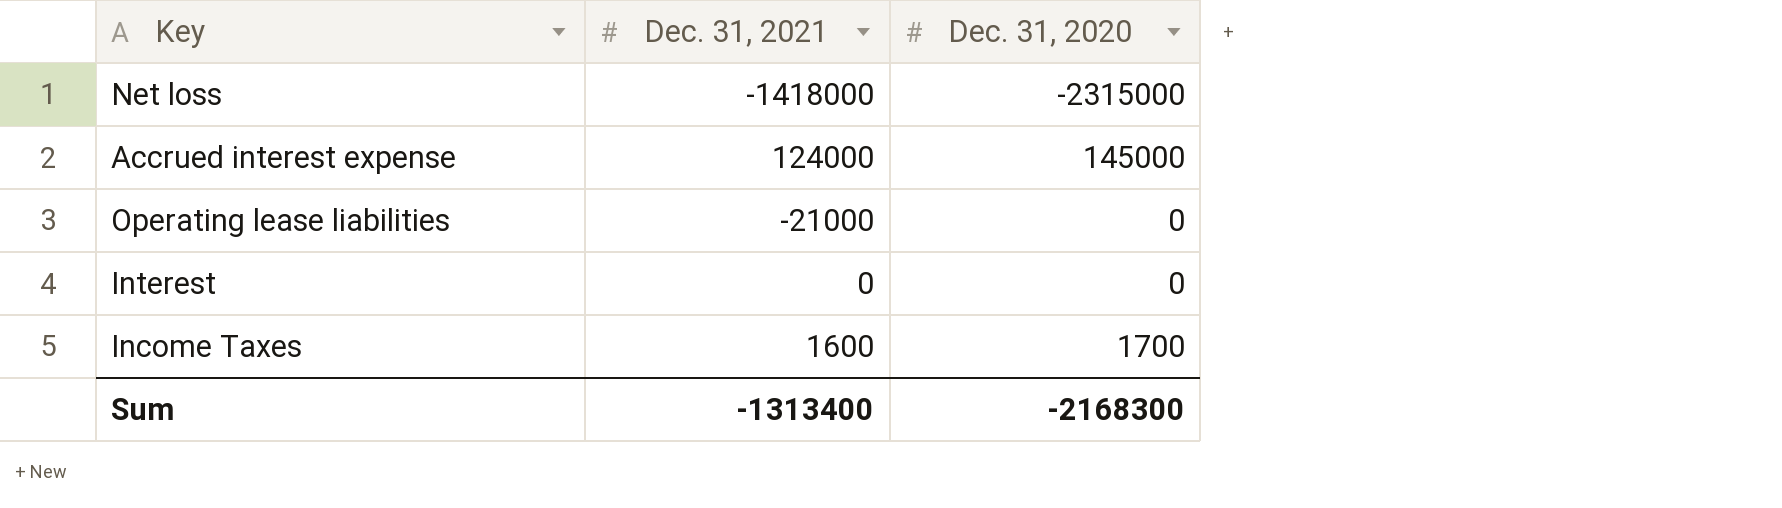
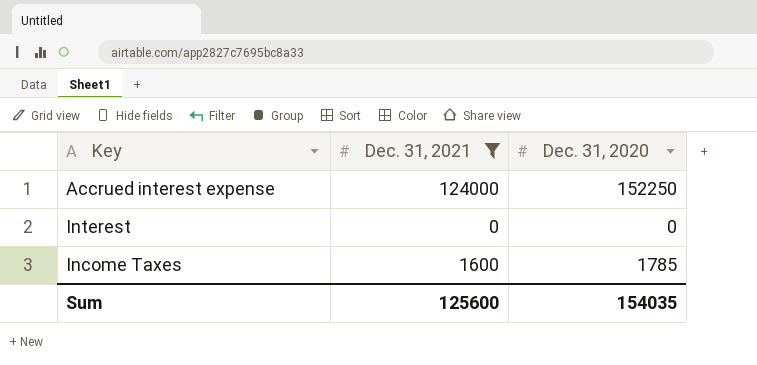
filter: none -> Dec. 31, 2021 >= 0
Accrued interest expense | Dec. 31, 2020: 145000 -> 152250
Income Taxes | Dec. 31, 2020: 1700 -> 1785
Sum | Dec. 31, 2021: -1313400 -> 125600
Sum | Dec. 31, 2020: -2168300 -> 154035

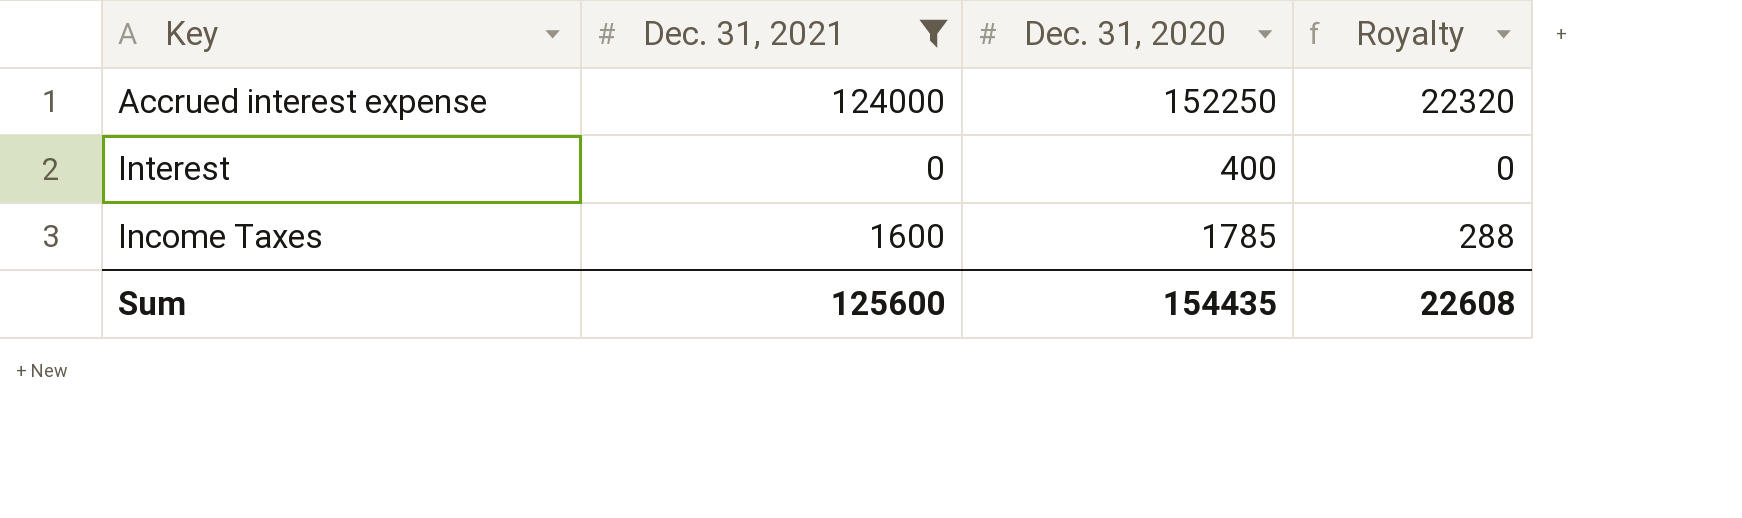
column Royalty | formula: none -> [Dec. 31, 2021] * 0.18
Interest | Dec. 31, 2020: 0 -> 400
Sum | Dec. 31, 2020: 154035 -> 154435

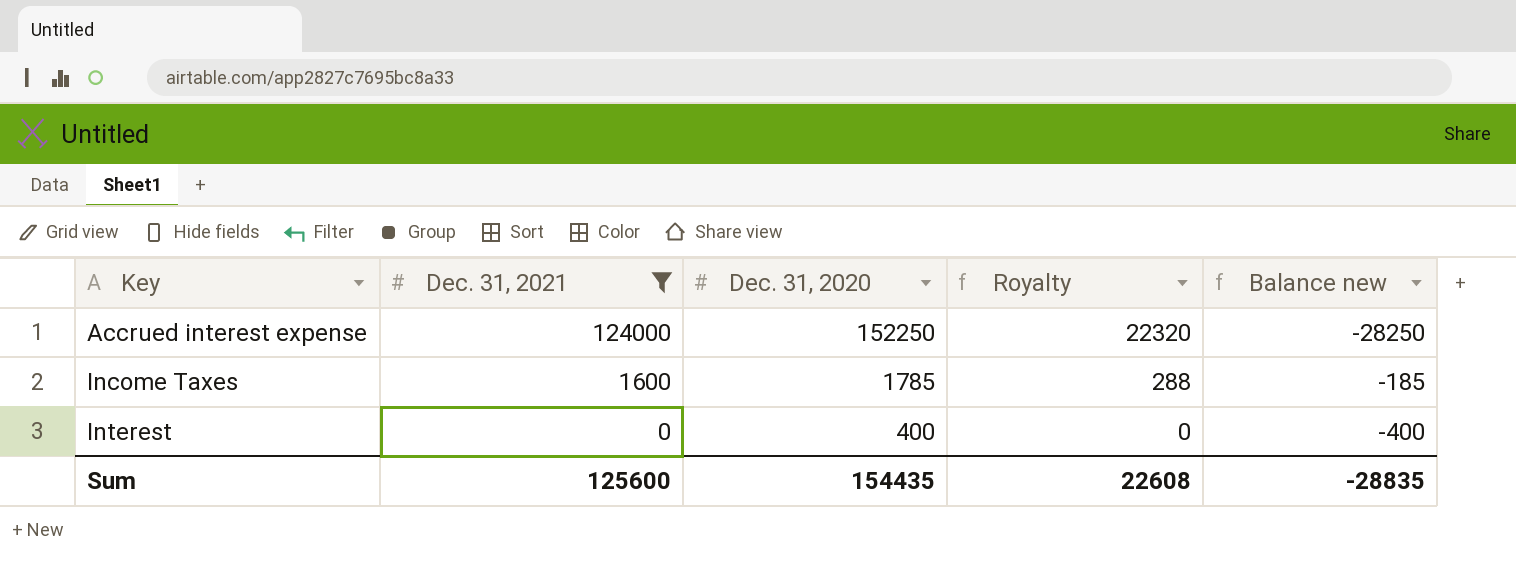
row order: none -> Key ascending
column Balance new | formula: none -> [Dec. 31, 2021] - [Dec. 31, 2020]

